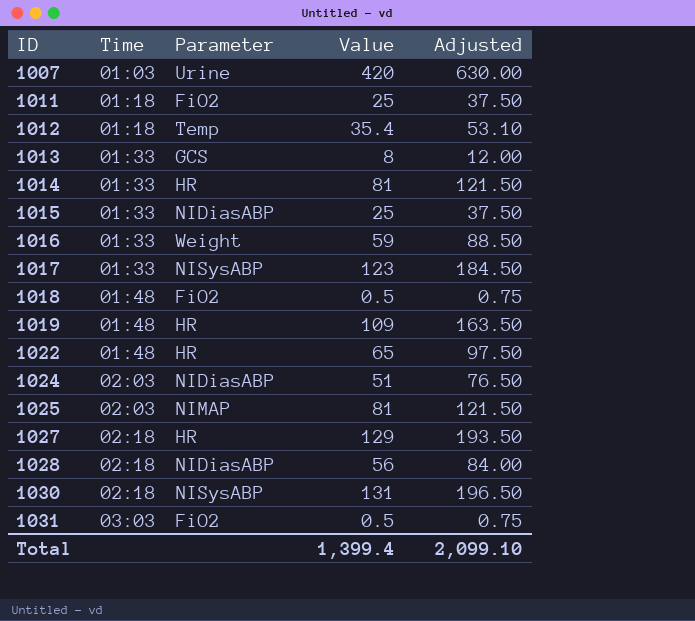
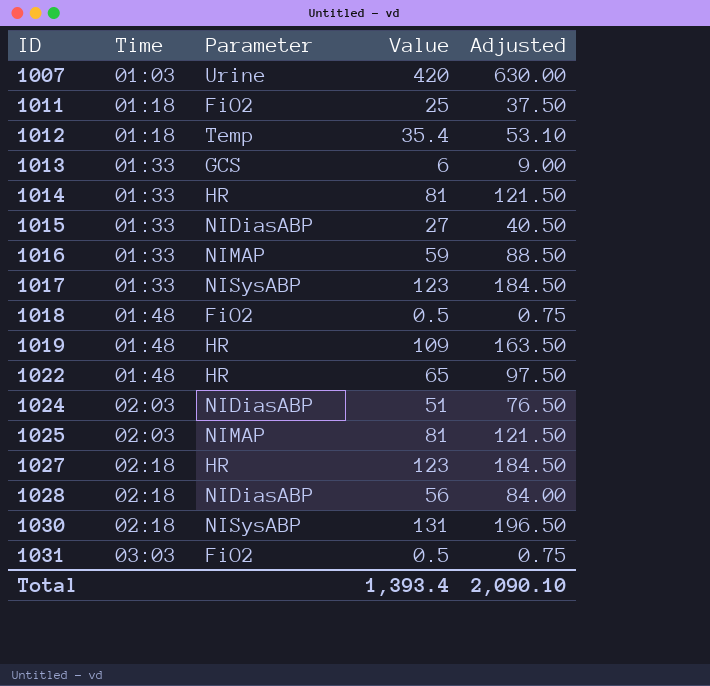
1013 | Value: 8 -> 6
1013 | Adjusted: 12.00 -> 9.00
1015 | Value: 25 -> 27
1015 | Adjusted: 37.50 -> 40.50
1016 | Parameter: Weight -> NIMAP
1027 | Value: 129 -> 123
1027 | Adjusted: 193.50 -> 184.50
Total | Value: 1,399.4 -> 1,393.4
Total | Adjusted: 2,099.10 -> 2,090.10

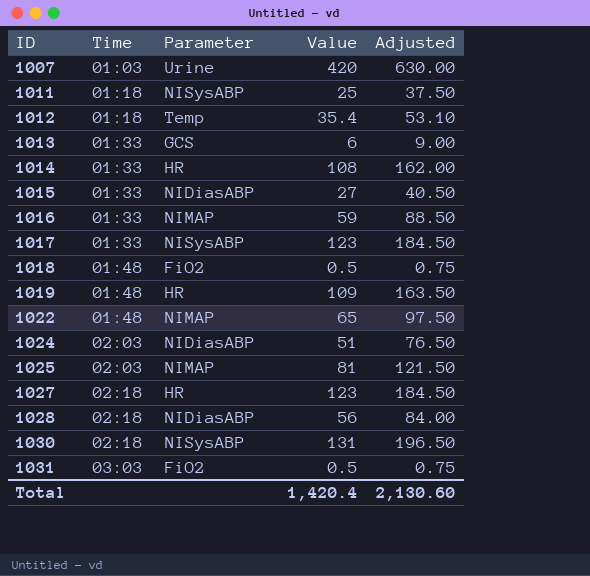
1011 | Parameter: FiO2 -> NISysABP
1014 | Value: 81 -> 108
1014 | Adjusted: 121.50 -> 162.00
1022 | Parameter: HR -> NIMAP
Total | Value: 1,393.4 -> 1,420.4
Total | Adjusted: 2,090.10 -> 2,130.60

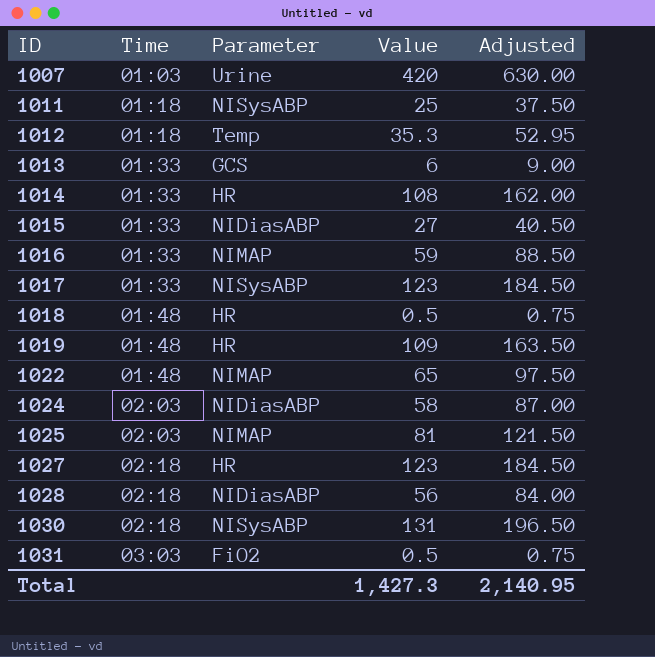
1012 | Value: 35.4 -> 35.3
1012 | Adjusted: 53.10 -> 52.95
1018 | Parameter: FiO2 -> HR
1024 | Value: 51 -> 58
1024 | Adjusted: 76.50 -> 87.00
Total | Value: 1,420.4 -> 1,427.3
Total | Adjusted: 2,130.60 -> 2,140.95

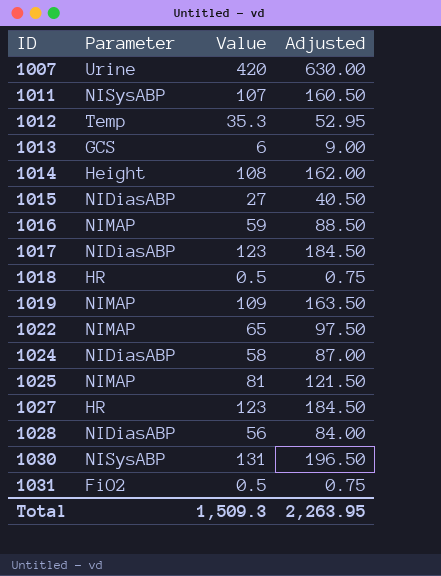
column Time | position: 2 -> none
1011 | Value: 25 -> 107
1011 | Adjusted: 37.50 -> 160.50
1014 | Parameter: HR -> Height
1017 | Parameter: NISysABP -> NIDiasABP
1019 | Parameter: HR -> NIMAP
Total | Value: 1,427.3 -> 1,509.3
Total | Adjusted: 2,140.95 -> 2,263.95

